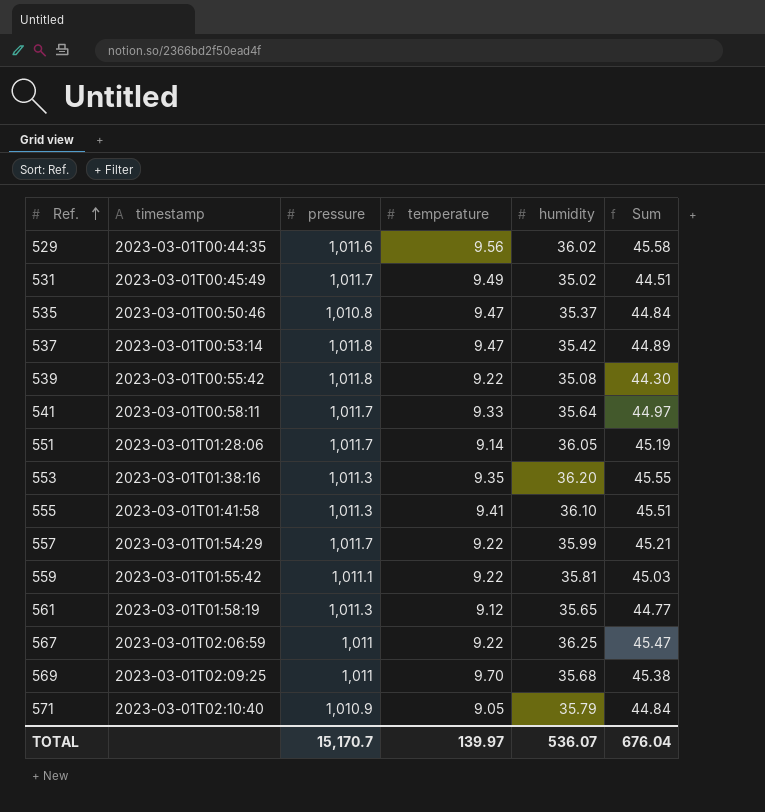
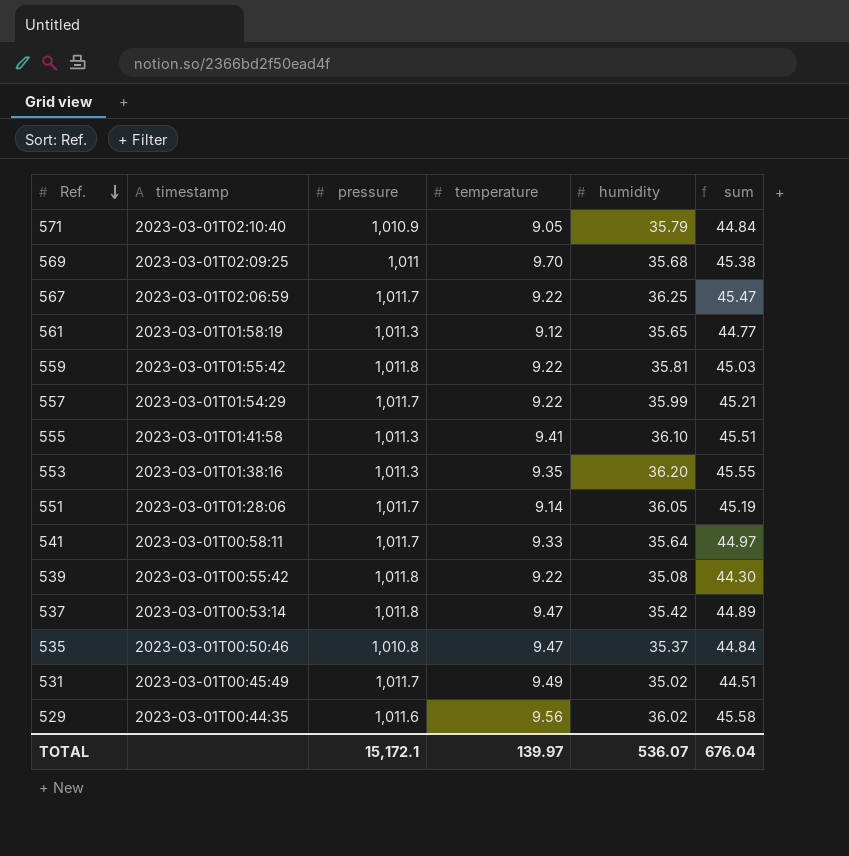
row order: Ref. ascending -> Ref. descending
column name: Sum -> sum
567 | pressure: 1,011 -> 1,011.7
559 | pressure: 1,011.1 -> 1,011.8
TOTAL | pressure: 15,170.7 -> 15,172.1

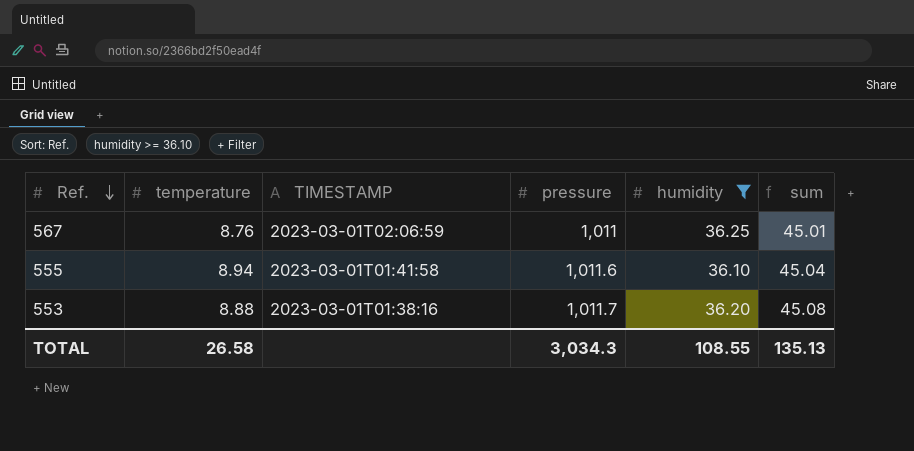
filter: none -> humidity >= 36.10
column temperature | position: 4 -> 2
column name: timestamp -> TIMESTAMP
567 | temperature: 9.22 -> 8.76
567 | pressure: 1,011.7 -> 1,011
567 | sum: 45.47 -> 45.01
555 | temperature: 9.41 -> 8.94
555 | pressure: 1,011.3 -> 1,011.6
555 | sum: 45.51 -> 45.04
553 | temperature: 9.35 -> 8.88
553 | pressure: 1,011.3 -> 1,011.7
553 | sum: 45.55 -> 45.08
TOTAL | temperature: 139.97 -> 26.58
TOTAL | pressure: 15,172.1 -> 3,034.3
TOTAL | humidity: 536.07 -> 108.55
TOTAL | sum: 676.04 -> 135.13

